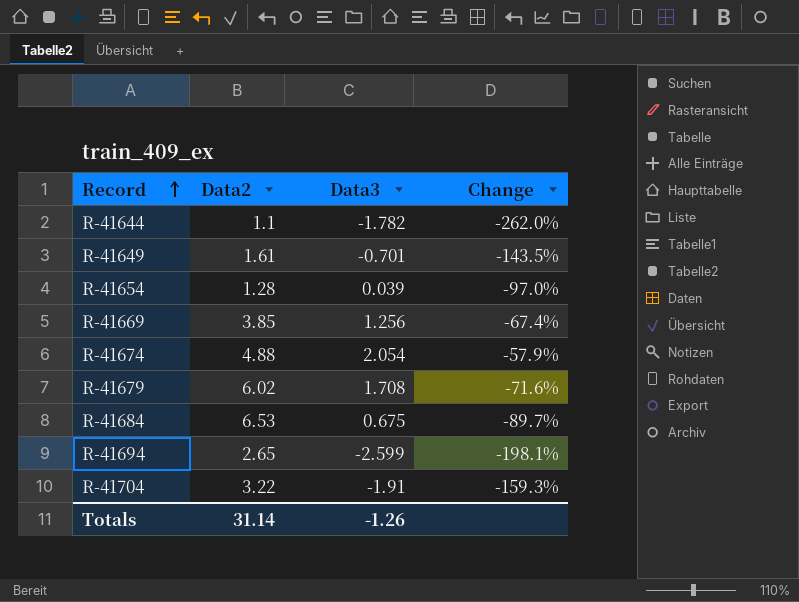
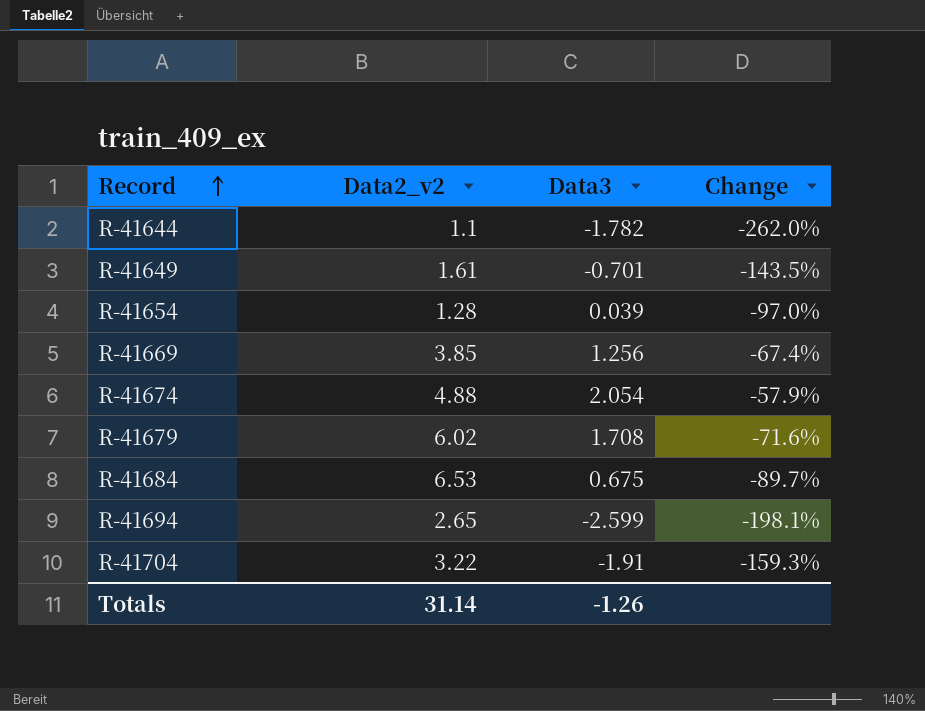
column name: Data2 -> Data2_v2

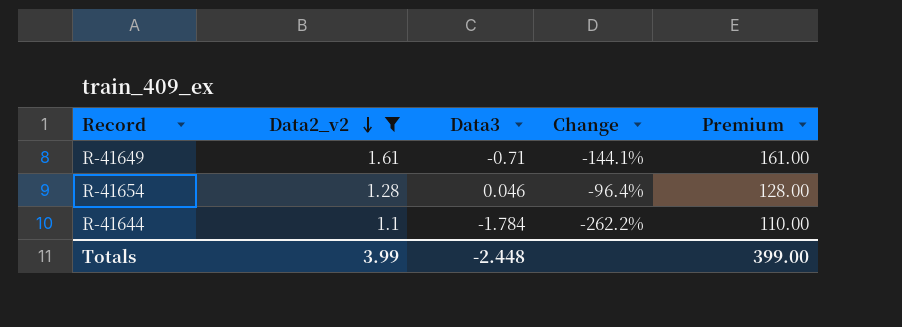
filter: none -> Data2_v2 <= 1.61
row order: Record ascending -> Data2_v2 descending
column Premium | formula: none -> [Data2_v2] * 100
R-41649 | Data3: -0.701 -> -0.71
R-41649 | Change: -143.5% -> -144.1%
R-41654 | Data3: 0.039 -> 0.046
R-41654 | Change: -97.0% -> -96.4%
R-41644 | Data3: -1.782 -> -1.784
R-41644 | Change: -262.0% -> -262.2%
Totals | Data2_v2: 31.14 -> 3.99
Totals | Data3: -1.26 -> -2.448

